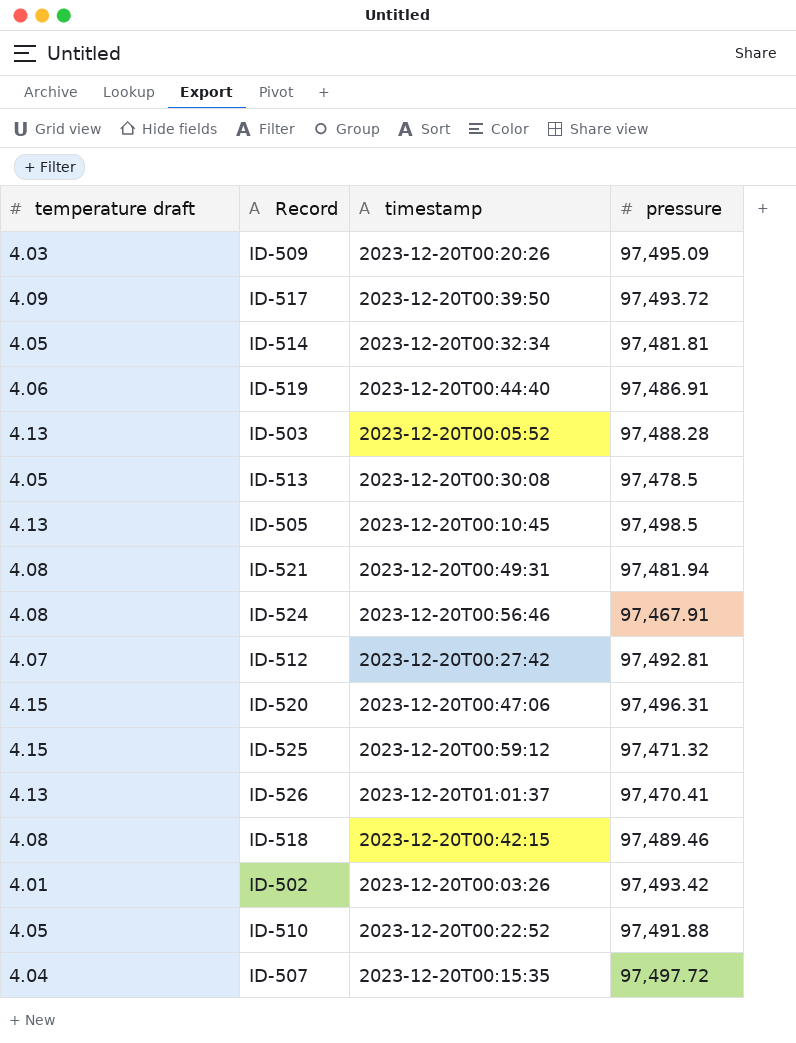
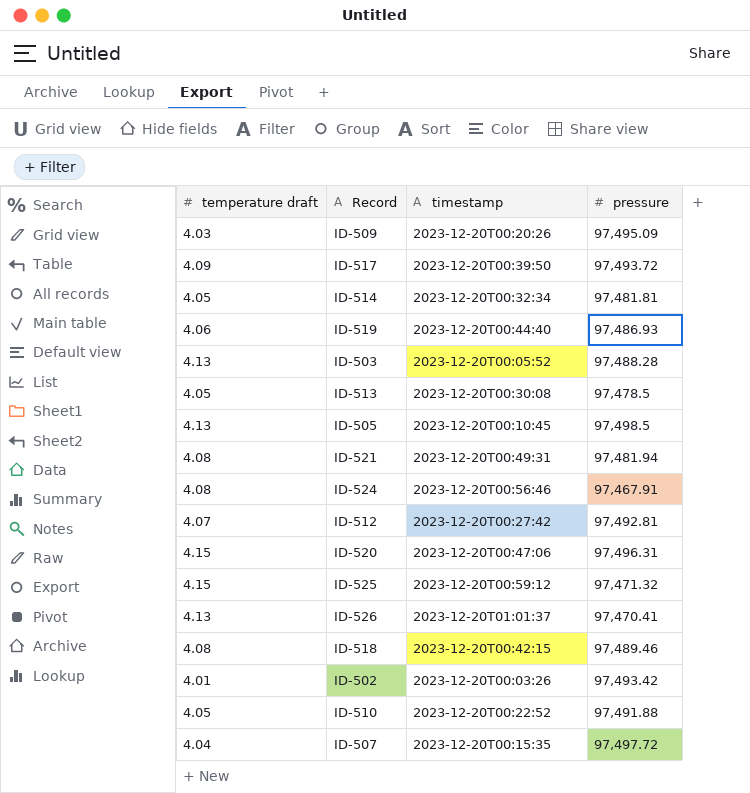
ID-519 | pressure: 97,486.91 -> 97,486.93

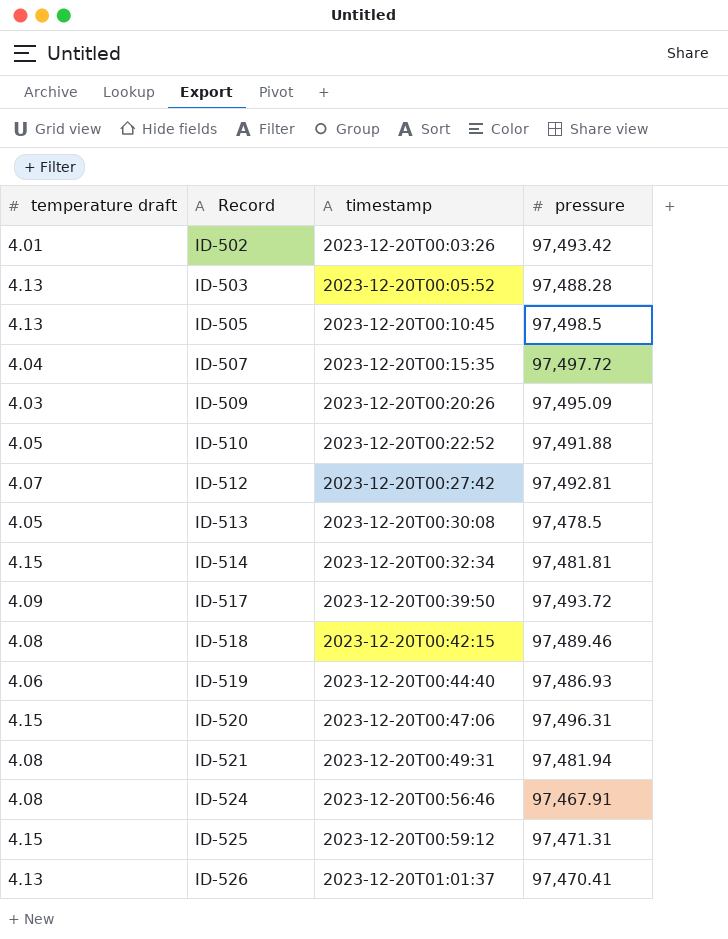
row order: none -> Record ascending
ID-514 | temperature draft: 4.05 -> 4.15
ID-525 | pressure: 97,471.32 -> 97,471.31

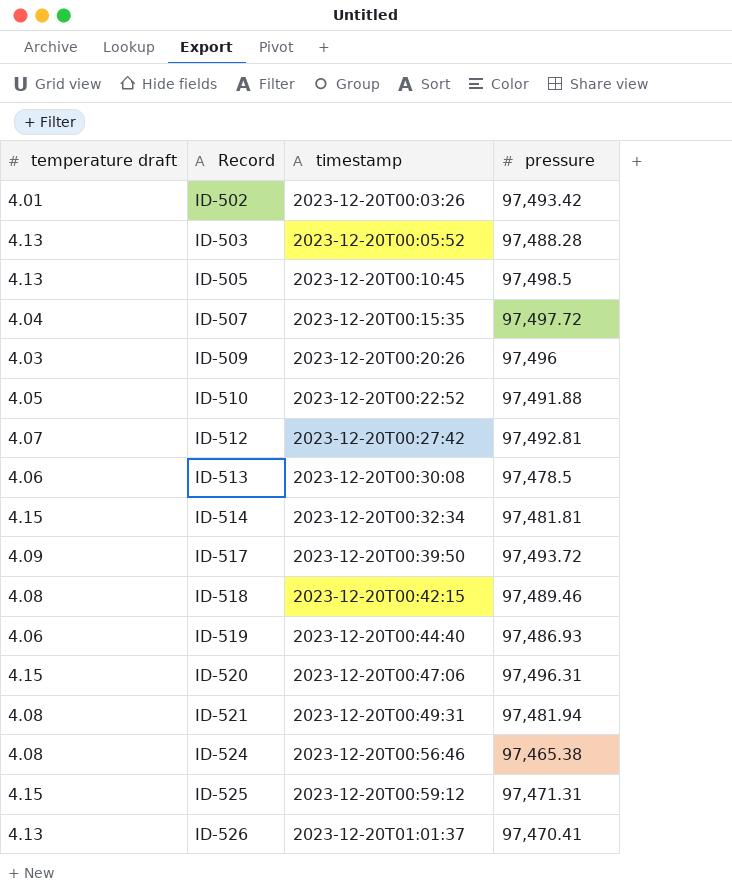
ID-509 | pressure: 97,495.09 -> 97,496
ID-513 | temperature draft: 4.05 -> 4.06
ID-524 | pressure: 97,467.91 -> 97,465.38

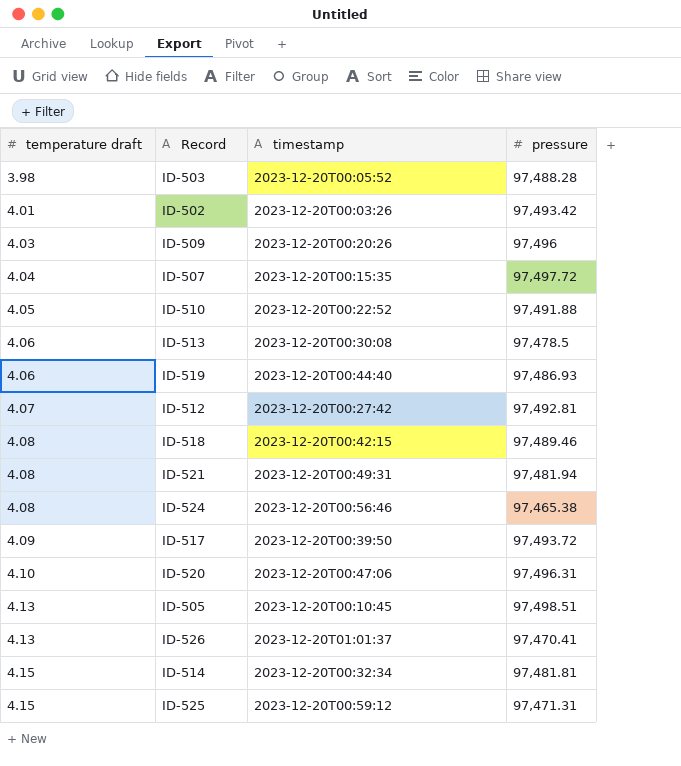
row order: Record ascending -> temperature draft ascending
ID-503 | temperature draft: 4.13 -> 3.98
ID-520 | temperature draft: 4.15 -> 4.10
ID-505 | pressure: 97,498.5 -> 97,498.51

